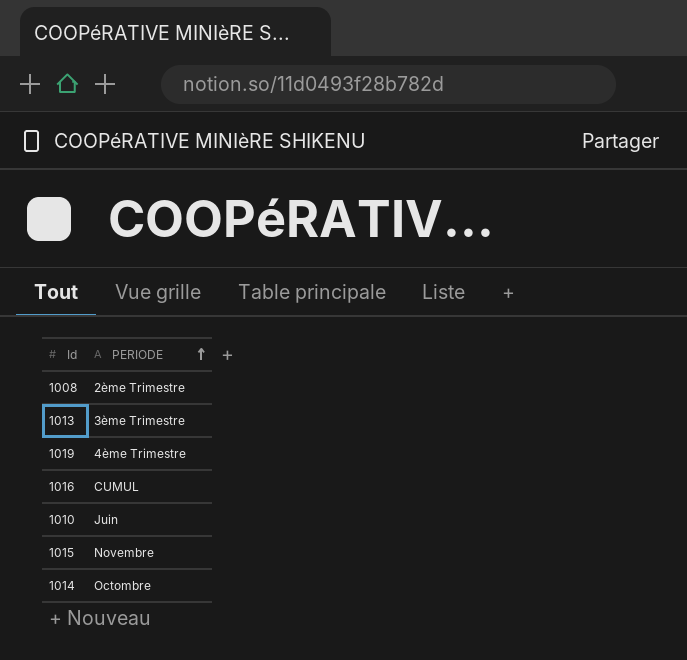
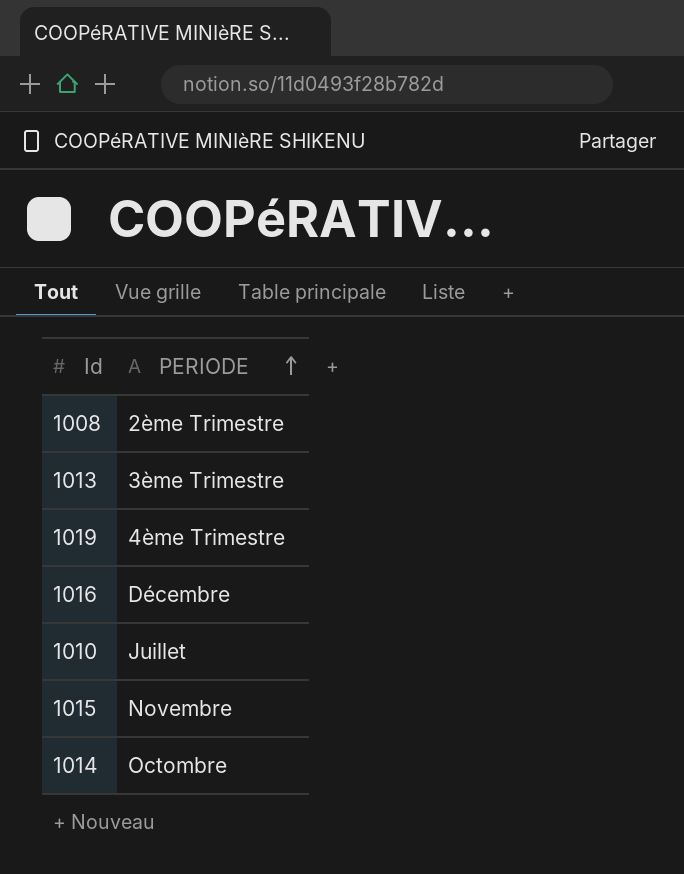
1016 | PERIODE: CUMUL -> Décembre
1010 | PERIODE: Juin -> Juillet

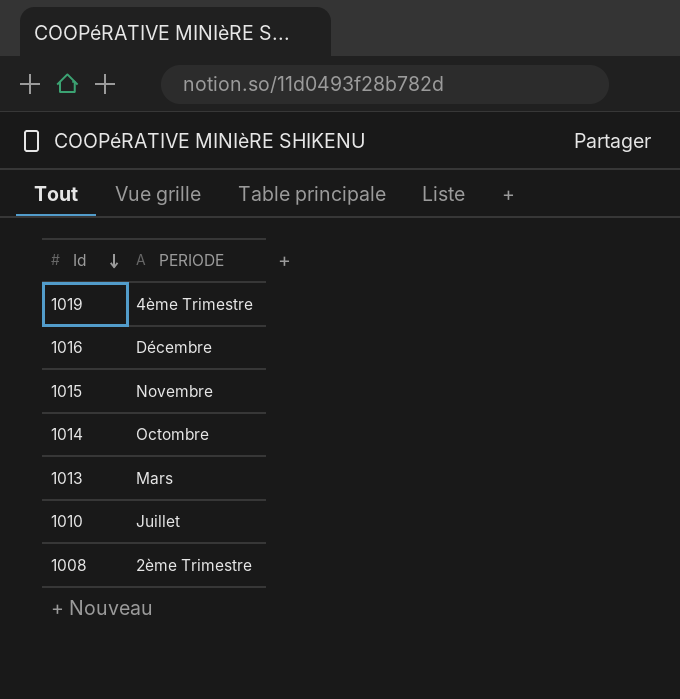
row order: PERIODE ascending -> Id descending
1013 | PERIODE: 3ème Trimestre -> Mars

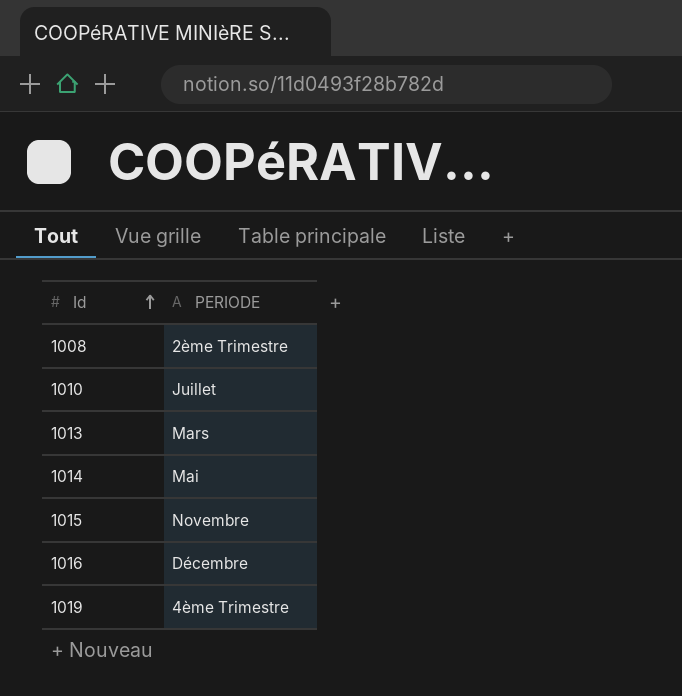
row order: Id descending -> Id ascending
1014 | PERIODE: Octombre -> Mai

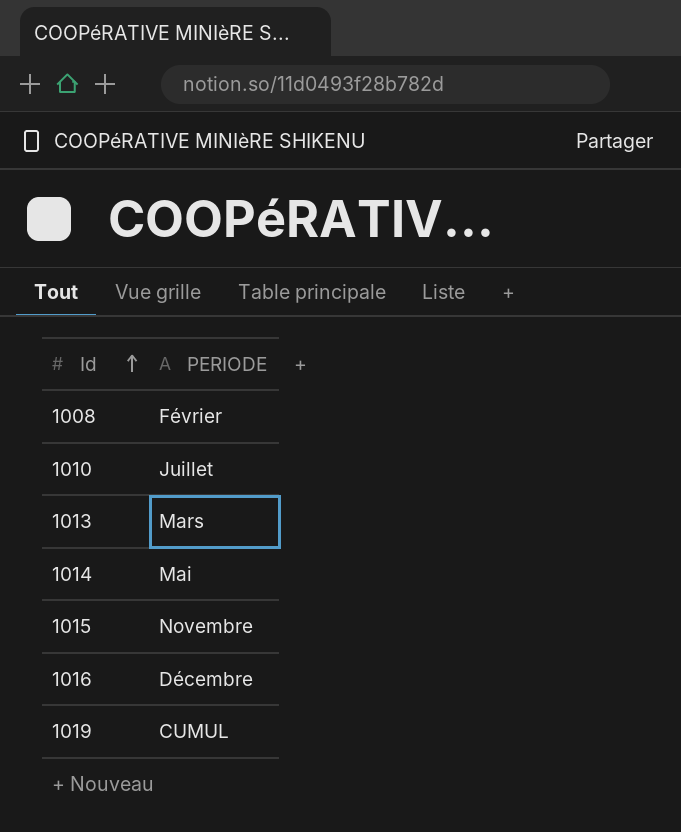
1008 | PERIODE: 2ème Trimestre -> Février
1019 | PERIODE: 4ème Trimestre -> CUMUL

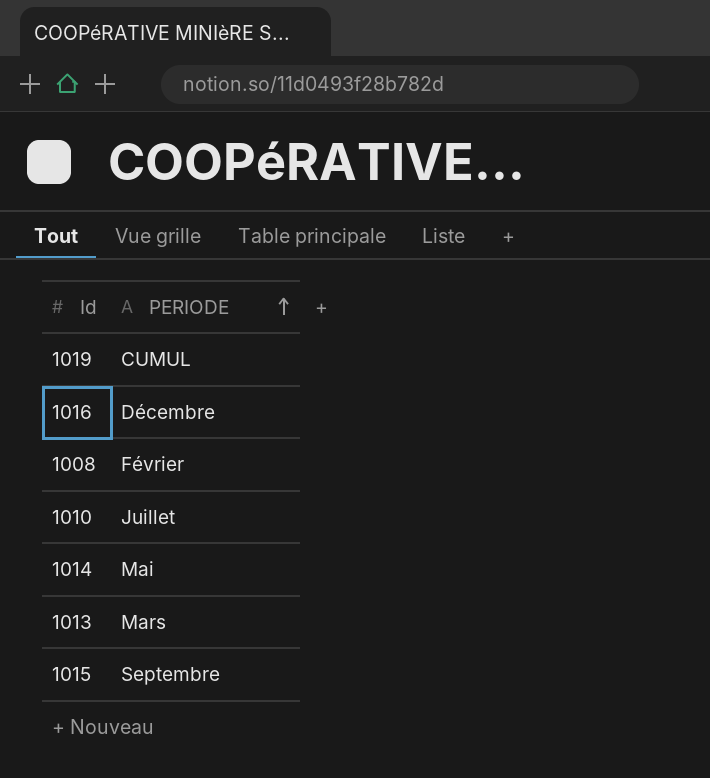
row order: Id ascending -> PERIODE ascending
1015 | PERIODE: Novembre -> Septembre

